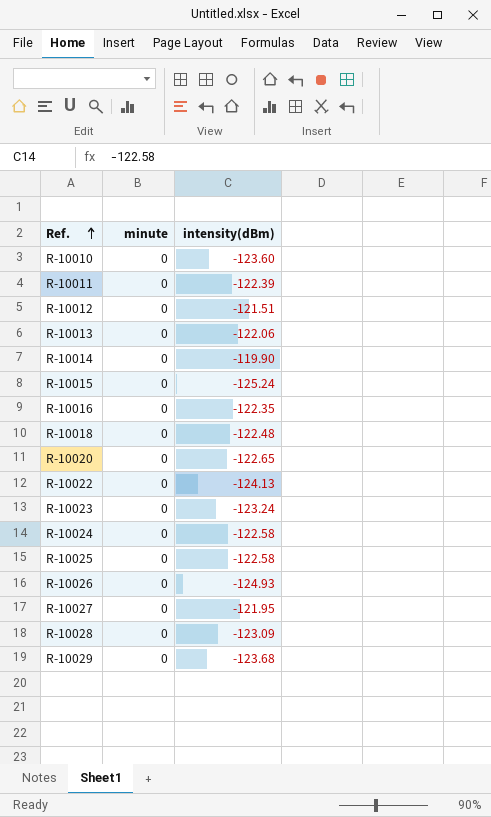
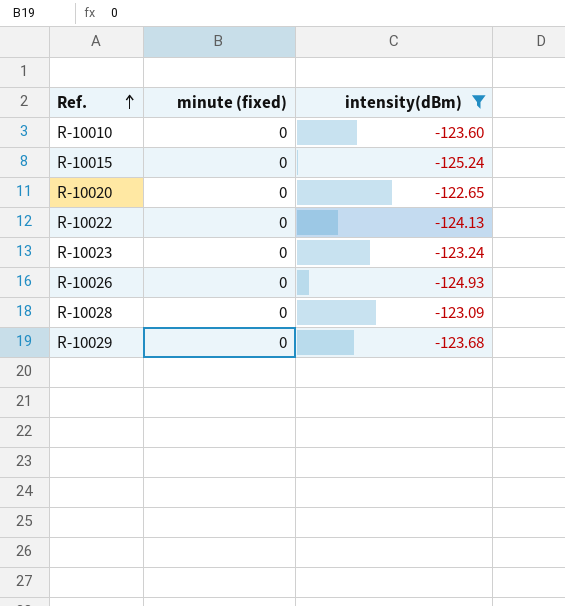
filter: none -> intensity(dBm) <= -122.65
column name: minute -> minute (fixed)

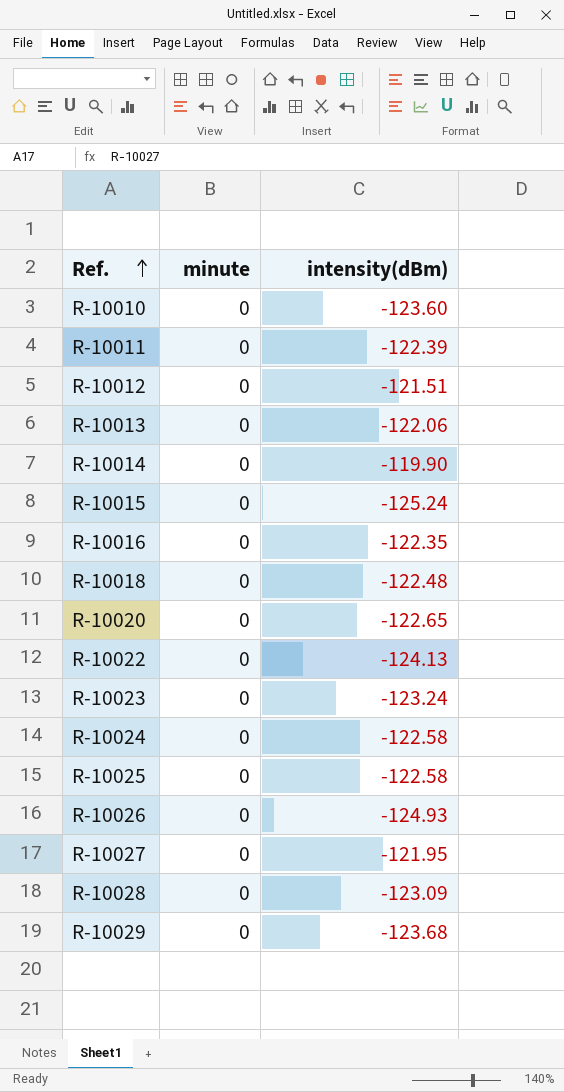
filter: intensity(dBm) <= -122.65 -> none
column name: minute (fixed) -> minute

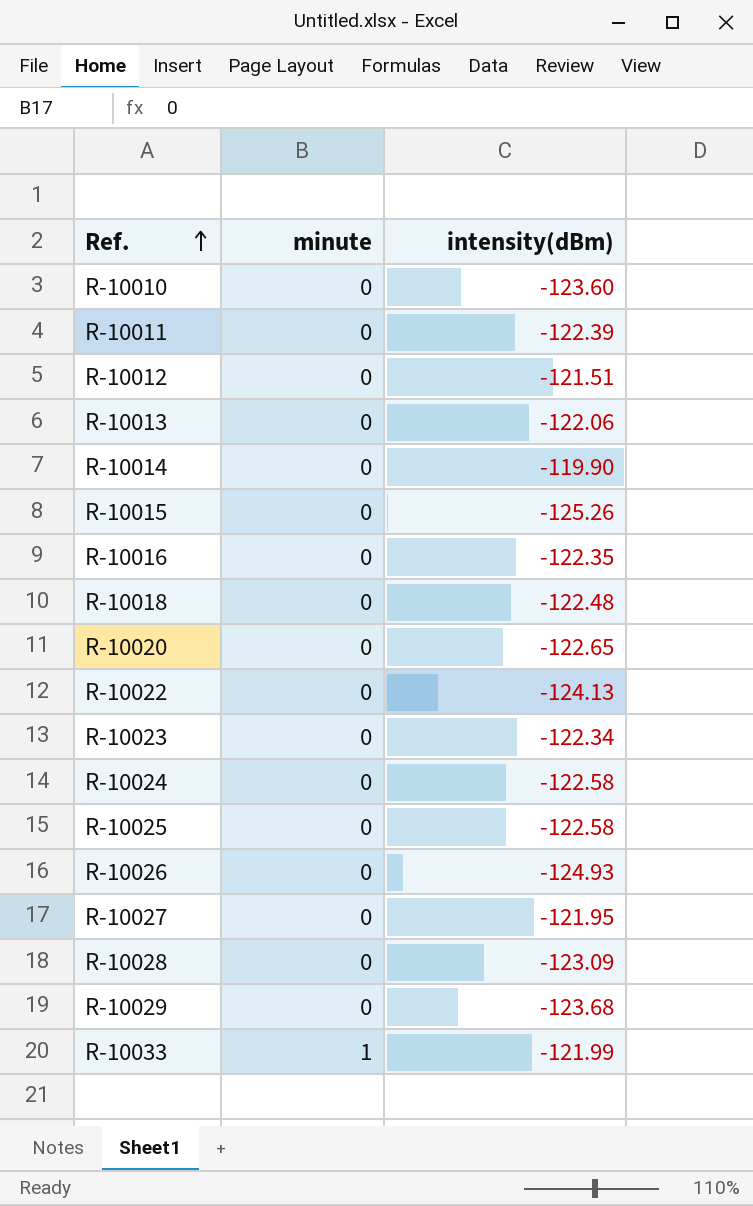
R-10015 | intensity(dBm): -125.24 -> -125.26
R-10023 | intensity(dBm): -123.24 -> -122.34
row R-10033: none -> 1 | -121.99

